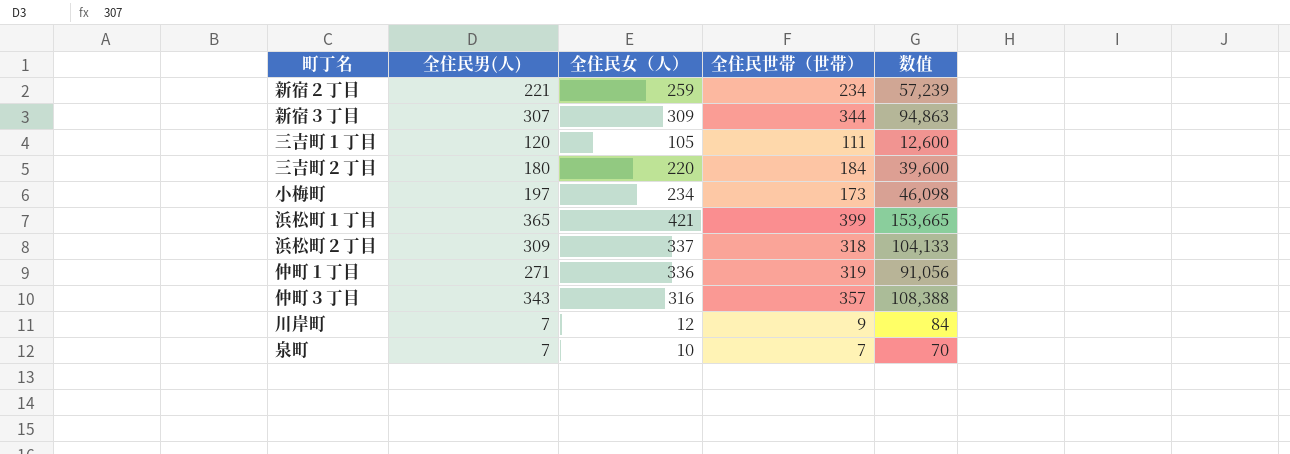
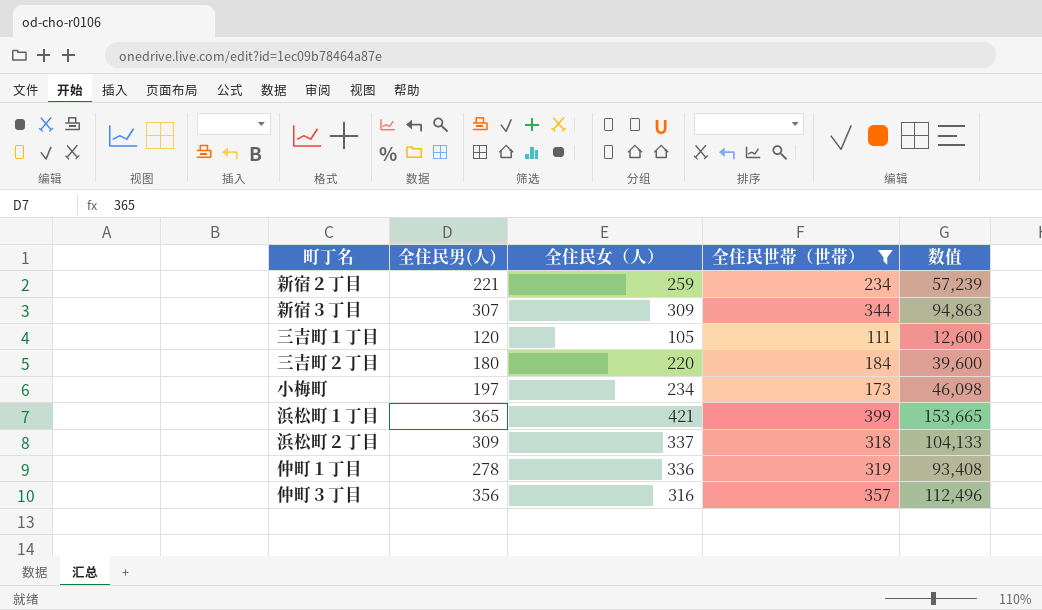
filter: none -> 全住民世帯（世帯） >= 111
仲町１丁目 | 全住民男(人): 271 -> 278
仲町１丁目 | 数值: 91,056 -> 93,408
仲町３丁目 | 全住民男(人): 343 -> 356
仲町３丁目 | 数值: 108,388 -> 112,496

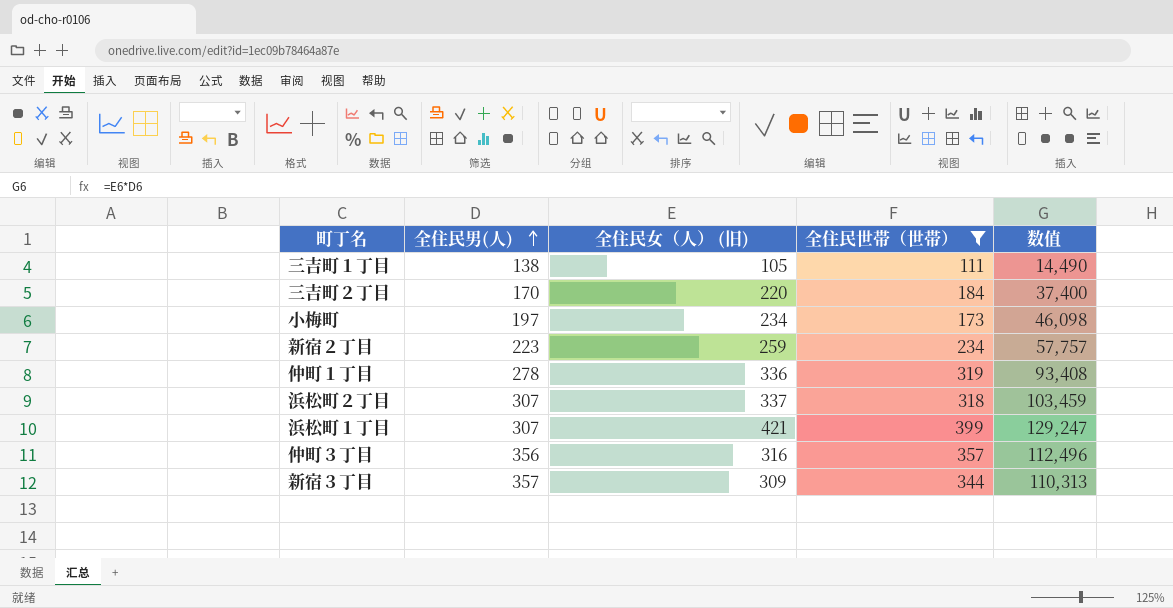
row order: none -> 全住民男(人) ascending
column name: 全住民女（人） -> 全住民女（人） (旧)
三吉町１丁目 | 全住民男(人): 120 -> 138
三吉町１丁目 | 数值: 12,600 -> 14,490
三吉町２丁目 | 全住民男(人): 180 -> 170
三吉町２丁目 | 数值: 39,600 -> 37,400
新宿２丁目 | 全住民男(人): 221 -> 223
新宿２丁目 | 数值: 57,239 -> 57,757
浜松町２丁目 | 全住民男(人): 309 -> 307
浜松町２丁目 | 数值: 104,133 -> 103,459
浜松町１丁目 | 全住民男(人): 365 -> 307
浜松町１丁目 | 数值: 153,665 -> 129,247
新宿３丁目 | 全住民男(人): 307 -> 357
新宿３丁目 | 数值: 94,863 -> 110,313

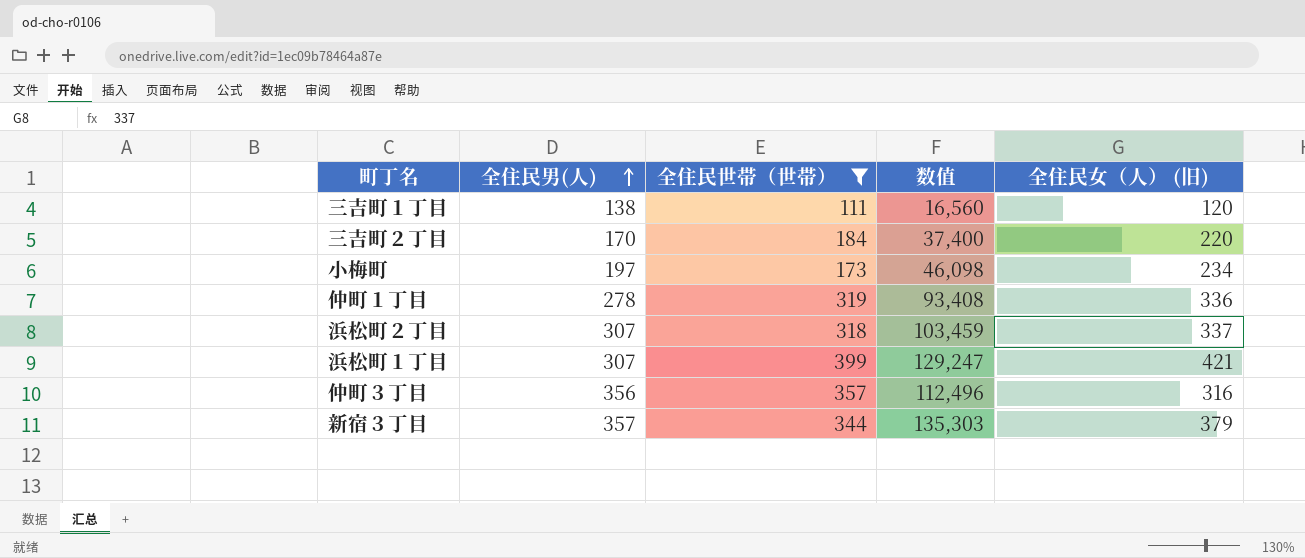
column 全住民女（人） (旧) | position: 3 -> 5
row 新宿２丁目: 223 | 259 | 234 | 57,757 -> none
三吉町１丁目 | 数值: 14,490 -> 16,560
三吉町１丁目 | 全住民女（人） (旧): 105 -> 120
新宿３丁目 | 数值: 110,313 -> 135,303
新宿３丁目 | 全住民女（人） (旧): 309 -> 379

